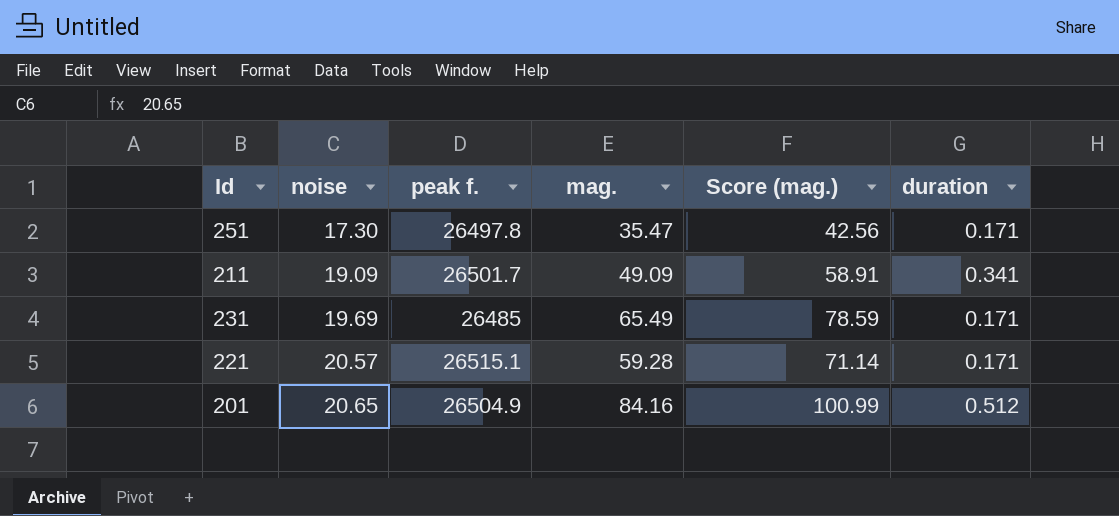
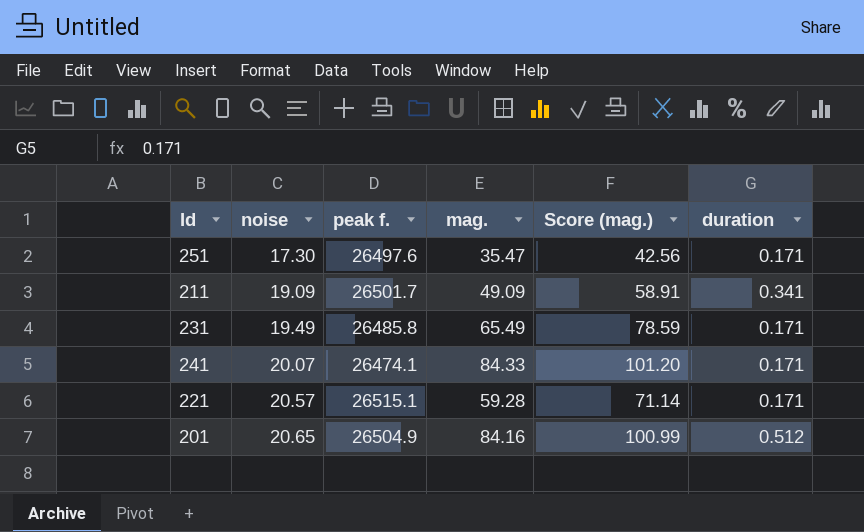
251 | peak f.: 26497.8 -> 26497.6
231 | noise: 19.69 -> 19.49
231 | peak f.: 26485 -> 26485.8
row 241: none -> 20.07 | 26474.1 | 84.33 | 101.20 | 0.171

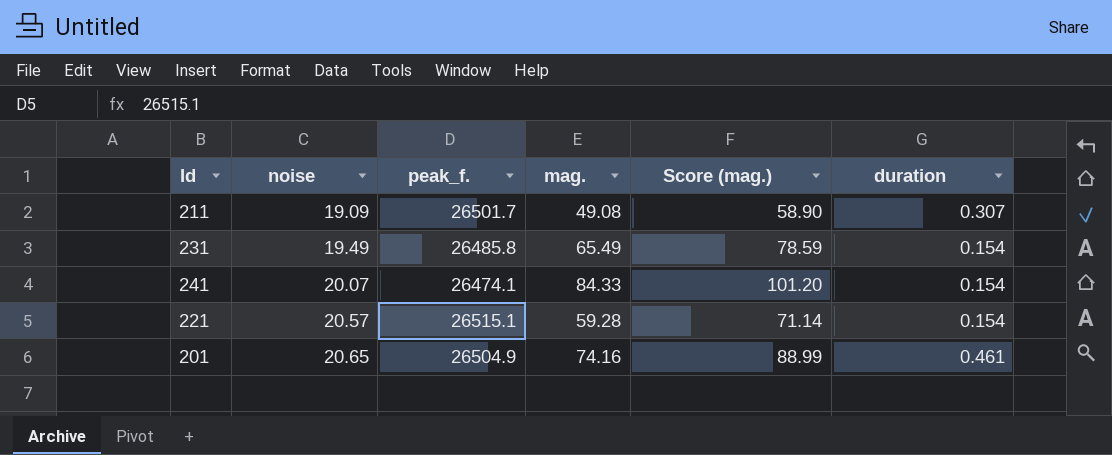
column name: peak f. -> peak_f.
row 251: 17.30 | 26497.6 | 35.47 | 42.56 | 0.171 -> none
211 | mag.: 49.09 -> 49.08
211 | Score (mag.): 58.91 -> 58.90
211 | duration: 0.341 -> 0.307
231 | duration: 0.171 -> 0.154
241 | duration: 0.171 -> 0.154
221 | duration: 0.171 -> 0.154
201 | mag.: 84.16 -> 74.16
201 | Score (mag.): 100.99 -> 88.99
201 | duration: 0.512 -> 0.461

